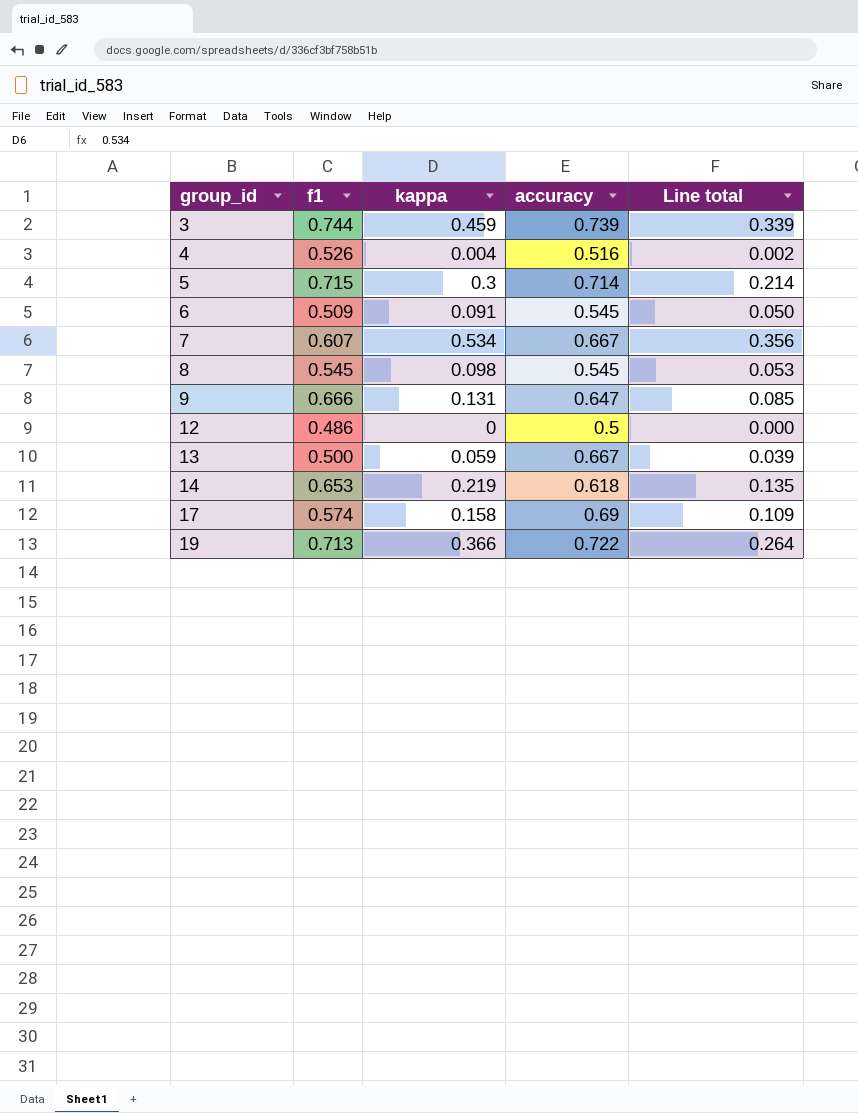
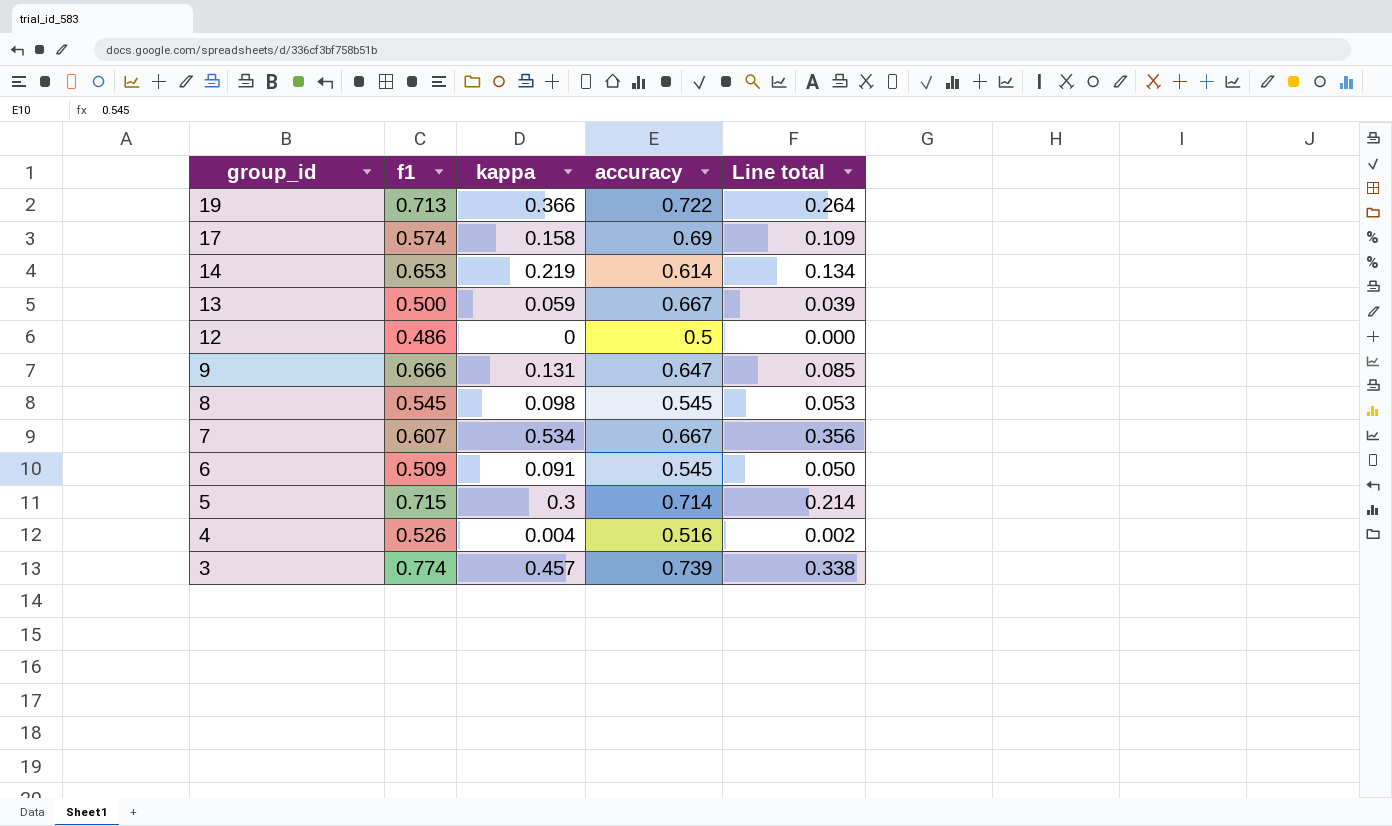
row order: group_id ascending -> group_id descending
14 | accuracy: 0.618 -> 0.614
14 | Line total: 0.135 -> 0.134
3 | f1: 0.744 -> 0.774
3 | kappa: 0.459 -> 0.457
3 | Line total: 0.339 -> 0.338

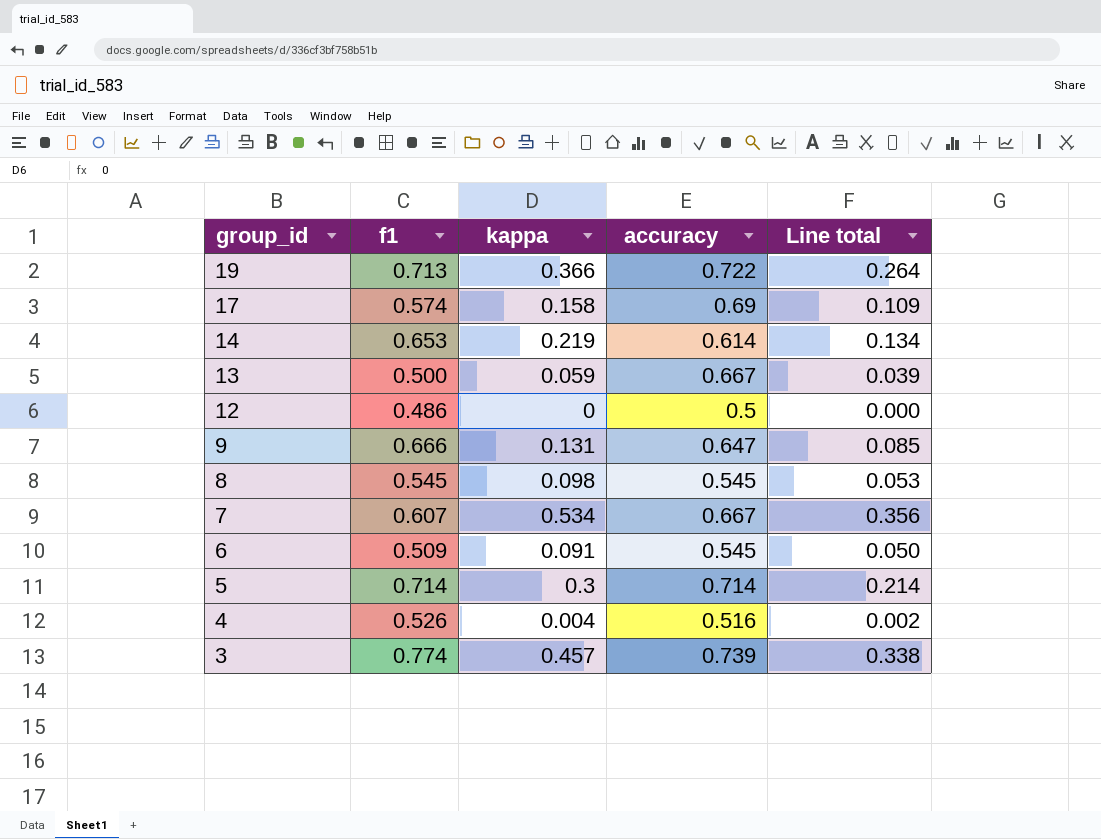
5 | f1: 0.715 -> 0.714

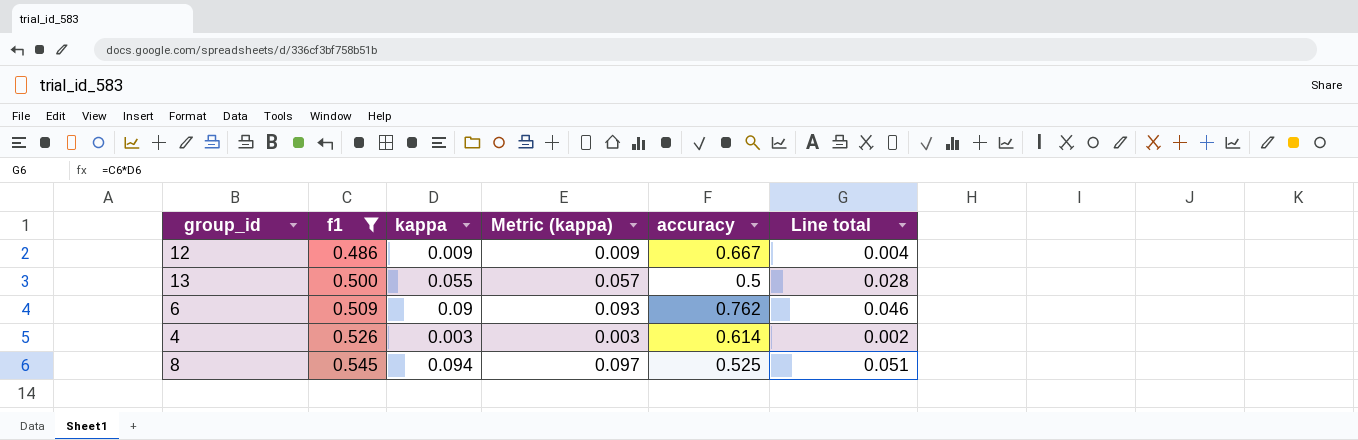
filter: none -> f1 <= 0.545
row order: group_id descending -> f1 ascending
column Metric (kappa) | formula: none -> [kappa] * 1.03
column Line total | formula: [kappa] * [accuracy] -> [f1] * [kappa]
12 | kappa: 0 -> 0.009
12 | accuracy: 0.5 -> 0.667
13 | kappa: 0.059 -> 0.055
13 | accuracy: 0.667 -> 0.5
6 | kappa: 0.091 -> 0.09
6 | accuracy: 0.545 -> 0.762
4 | kappa: 0.004 -> 0.003
4 | accuracy: 0.516 -> 0.614
8 | kappa: 0.098 -> 0.094
8 | accuracy: 0.545 -> 0.525

